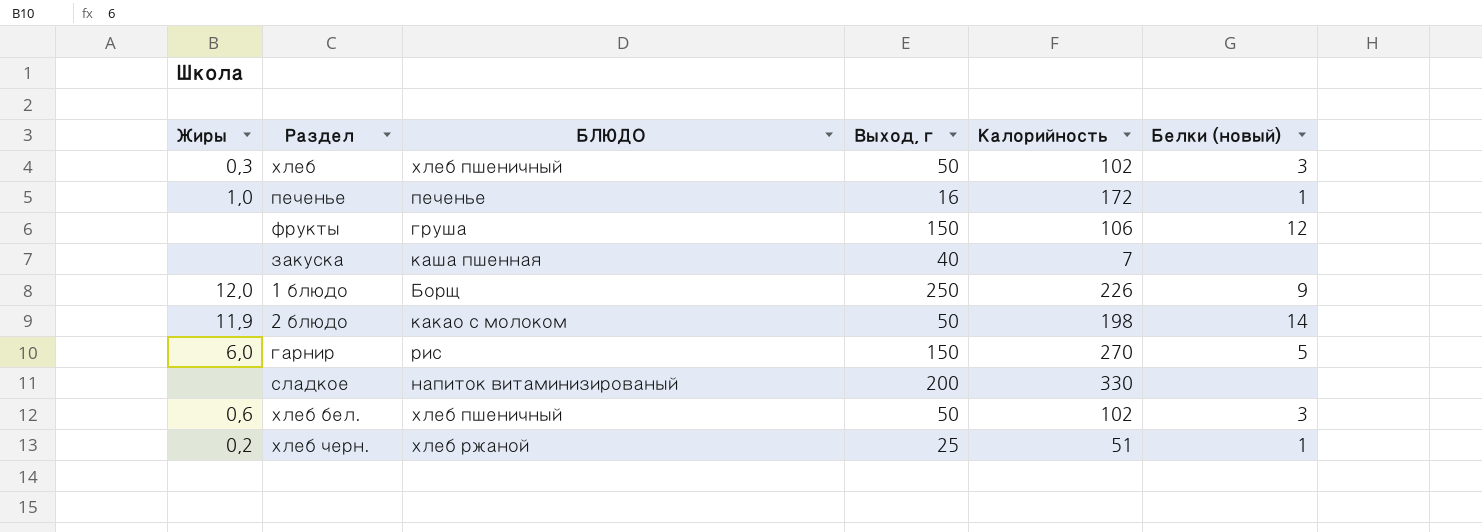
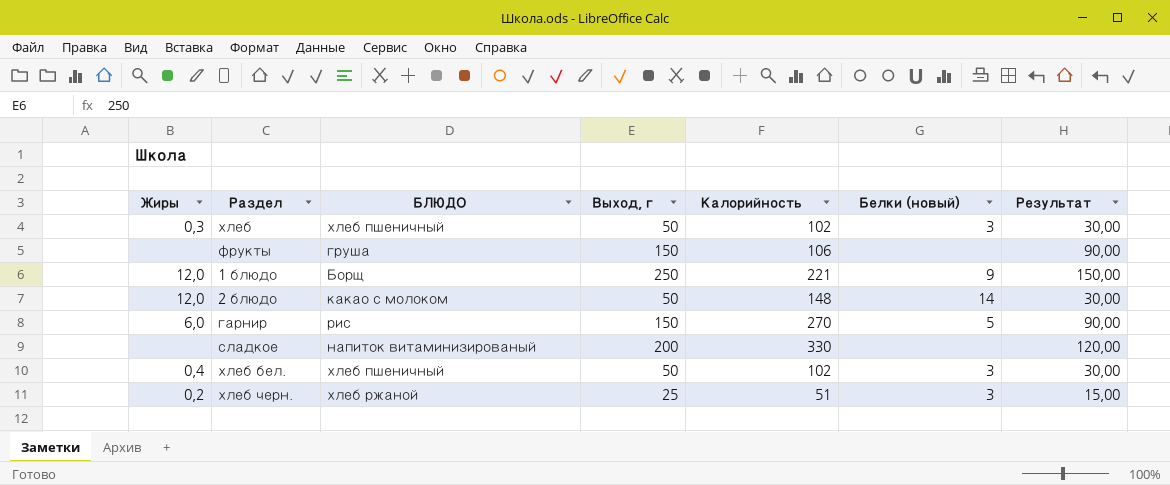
column Результат | formula: none -> [Выход, г] * 0,6
row печенье: 1,0 | печенье | 16 | 172 | 1 -> none
row закуска: none | каша пшенная | 40 | 7 | none -> none
фрукты | Белки (новый): 12 -> none
1 блюдо | Калорийность: 226 -> 221
2 блюдо | Жиры: 11,9 -> 12,0
2 блюдо | Калорийность: 198 -> 148
хлеб бел. | Жиры: 0,6 -> 0,4
хлеб черн. | Белки (новый): 1 -> 3

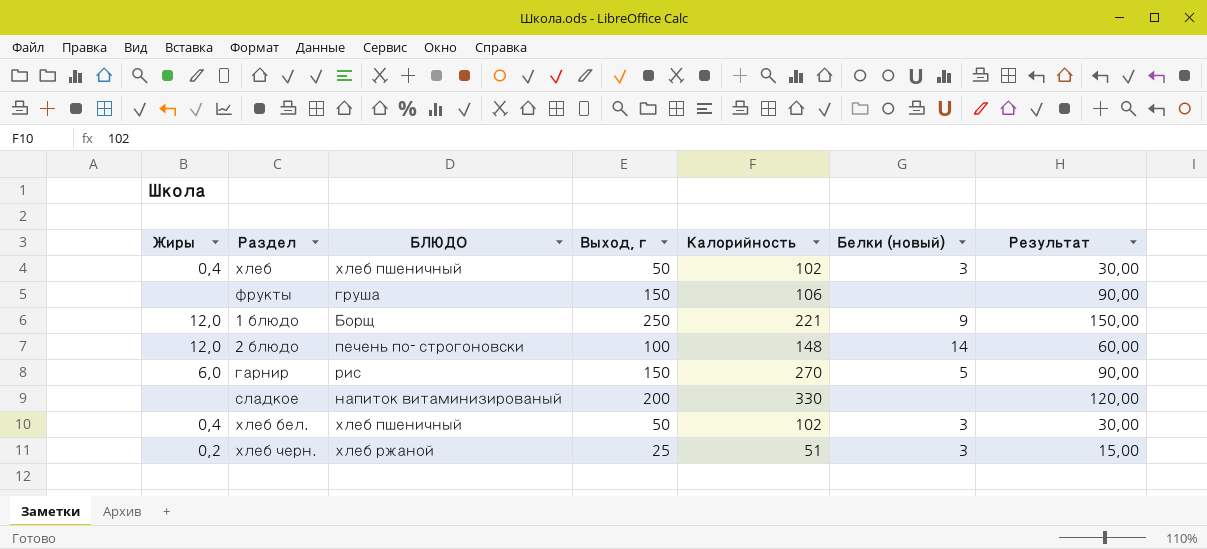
хлеб | Жиры: 0,3 -> 0,4
2 блюдо | БЛЮДО: какао с молоком -> печень по- строгоновски
2 блюдо | Выход, г: 50 -> 100
2 блюдо | Результат: 30,00 -> 60,00

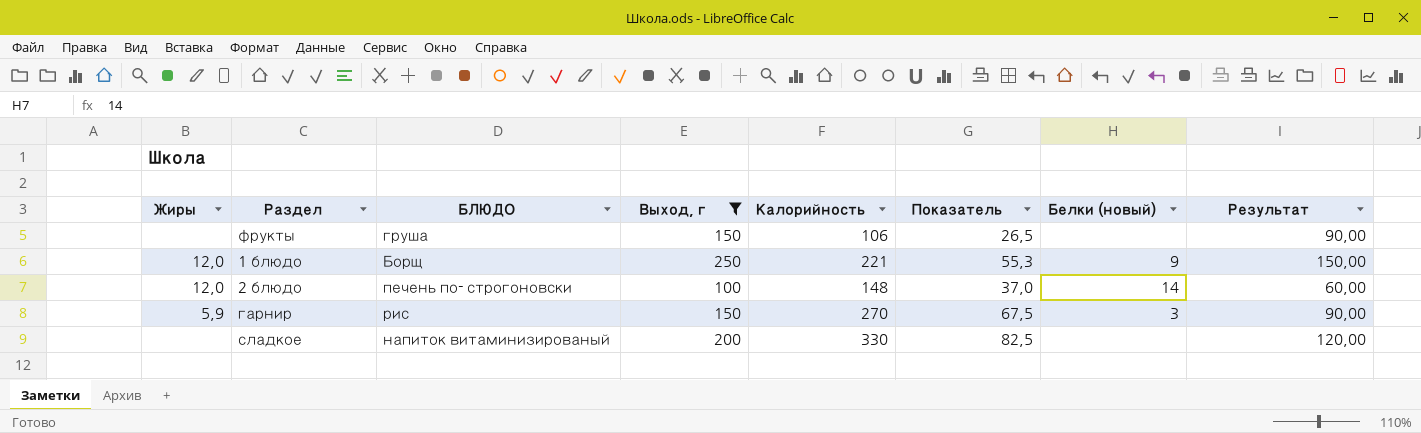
filter: none -> Выход, г >= 100
column Показатель | formula: none -> [Калорийность] * 0,25
гарнир | Жиры: 6,0 -> 5,9
гарнир | Белки (новый): 5 -> 3

